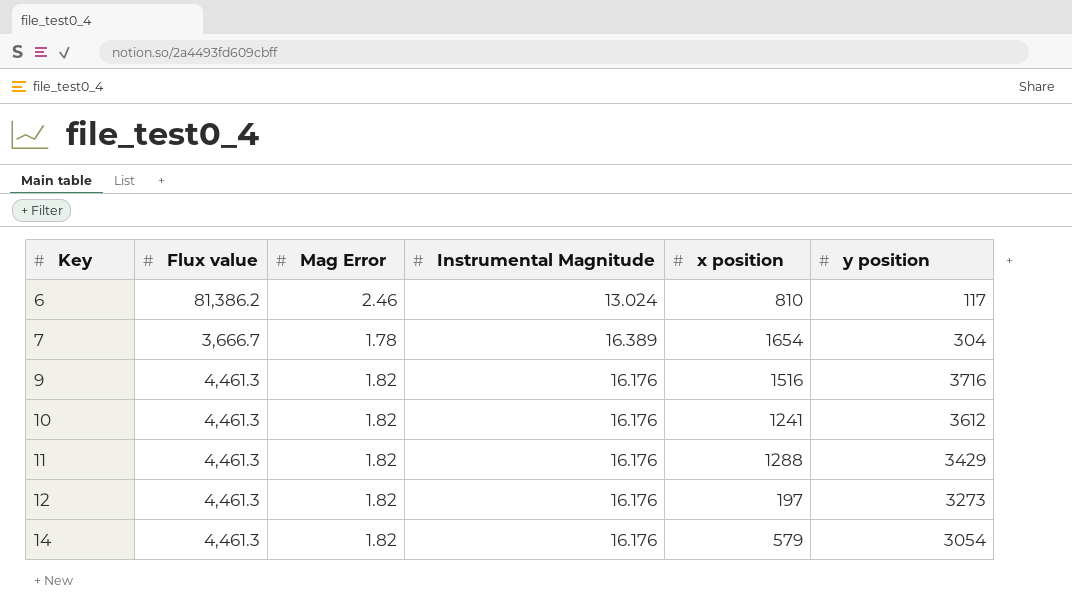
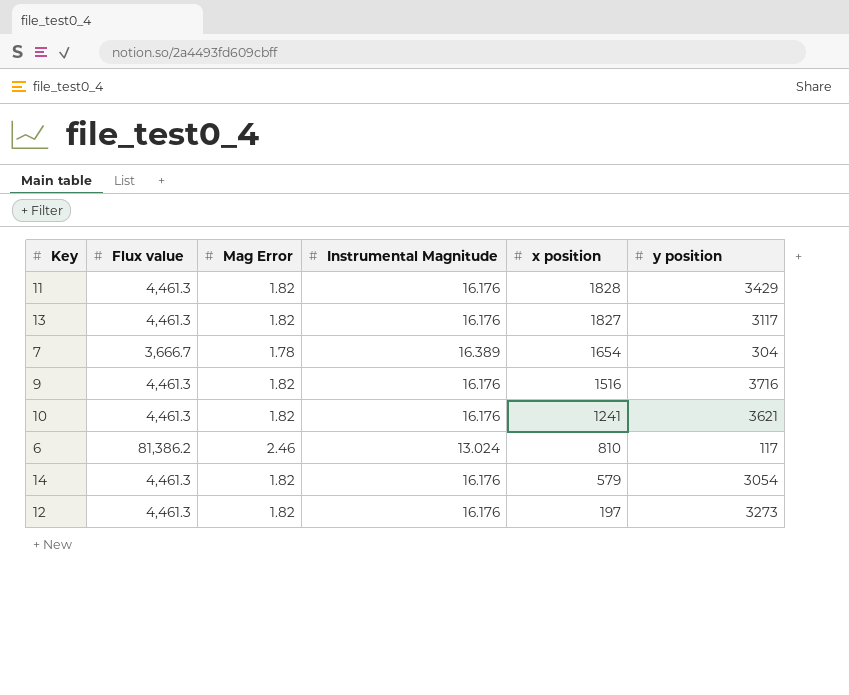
row order: Key ascending -> x position descending
11 | x position: 1288 -> 1828
row 13: none -> 4,461.3 | 1.82 | 16.176 | 1827 | 3117
10 | y position: 3612 -> 3621

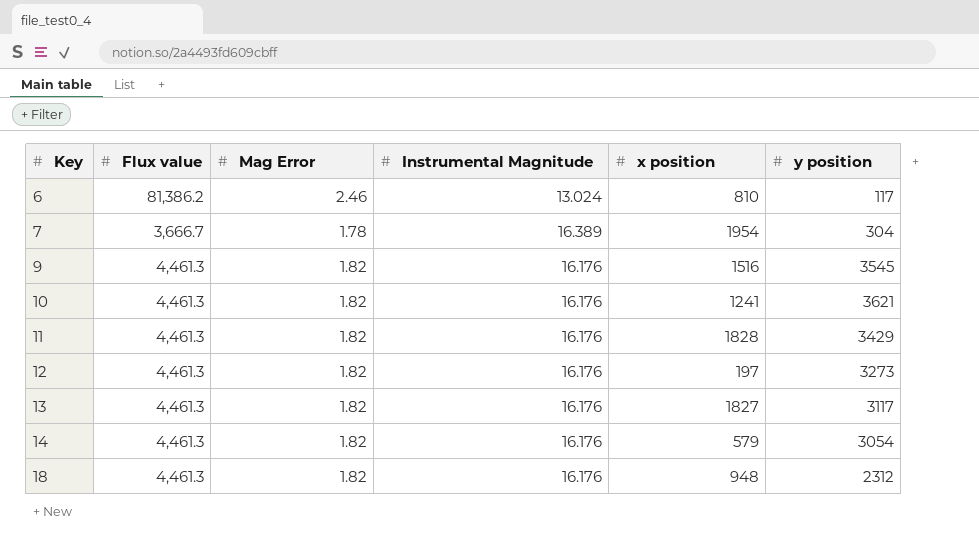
row order: x position descending -> Key ascending
7 | x position: 1654 -> 1954
9 | y position: 3716 -> 3545
row 18: none -> 4,461.3 | 1.82 | 16.176 | 948 | 2312

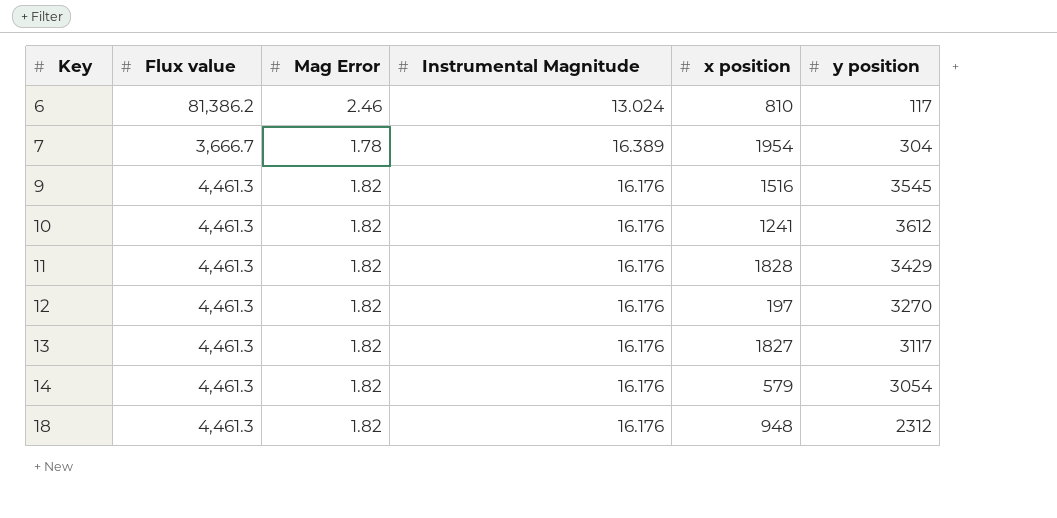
10 | y position: 3621 -> 3612
12 | y position: 3273 -> 3270

